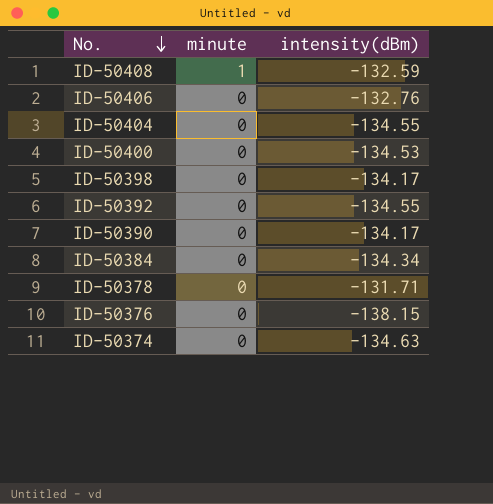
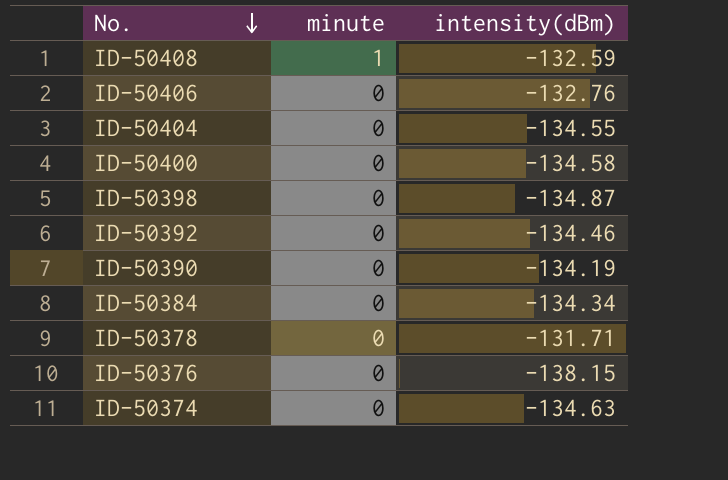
ID-50400 | intensity(dBm): -134.53 -> -134.58
ID-50398 | intensity(dBm): -134.17 -> -134.87
ID-50392 | intensity(dBm): -134.55 -> -134.46
ID-50390 | intensity(dBm): -134.17 -> -134.19

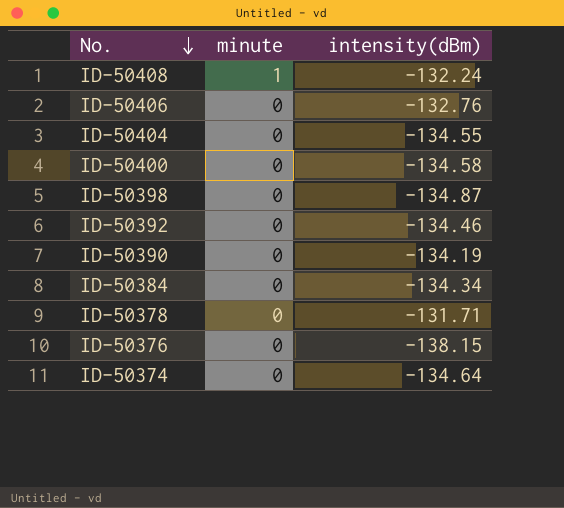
ID-50408 | intensity(dBm): -132.59 -> -132.24
ID-50374 | intensity(dBm): -134.63 -> -134.64

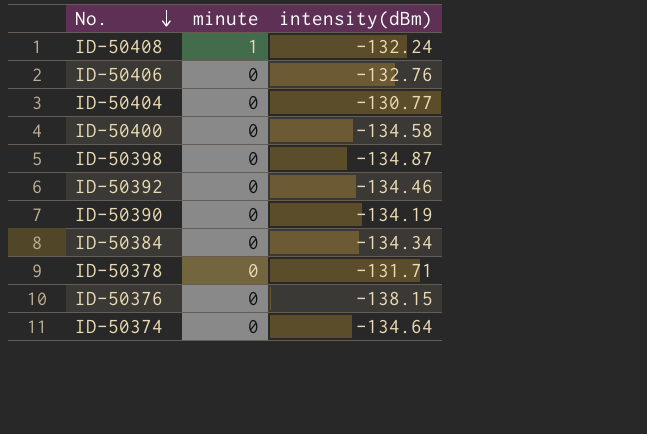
ID-50404 | intensity(dBm): -134.55 -> -130.77

